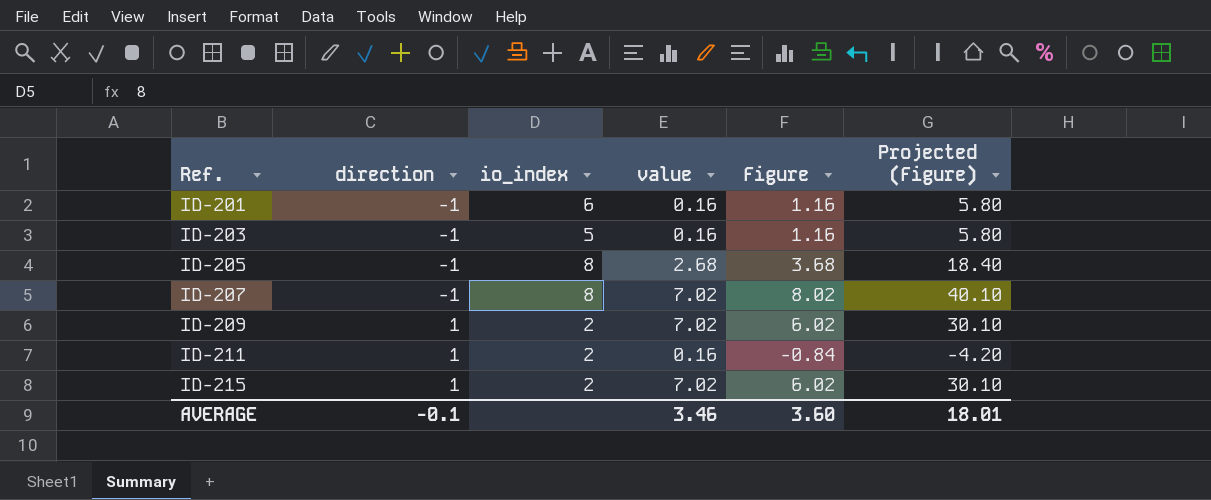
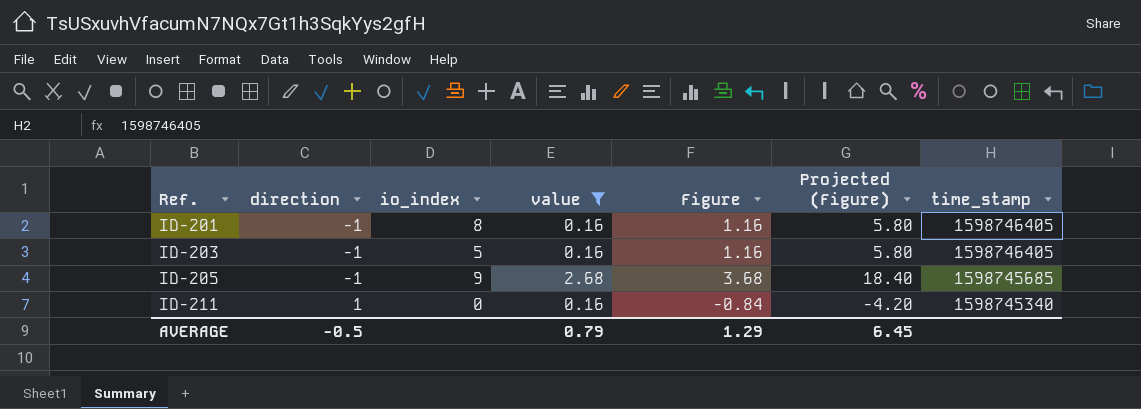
filter: none -> value != 7.02
column time_stamp | position: none -> 7
ID-201 | io_index: 6 -> 8
ID-205 | io_index: 8 -> 9
ID-211 | io_index: 2 -> 0
AVERAGE | direction: -0.1 -> -0.5
AVERAGE | value: 3.46 -> 0.79
AVERAGE | Figure: 3.60 -> 1.29
AVERAGE | Projected (Figure): 18.01 -> 6.45

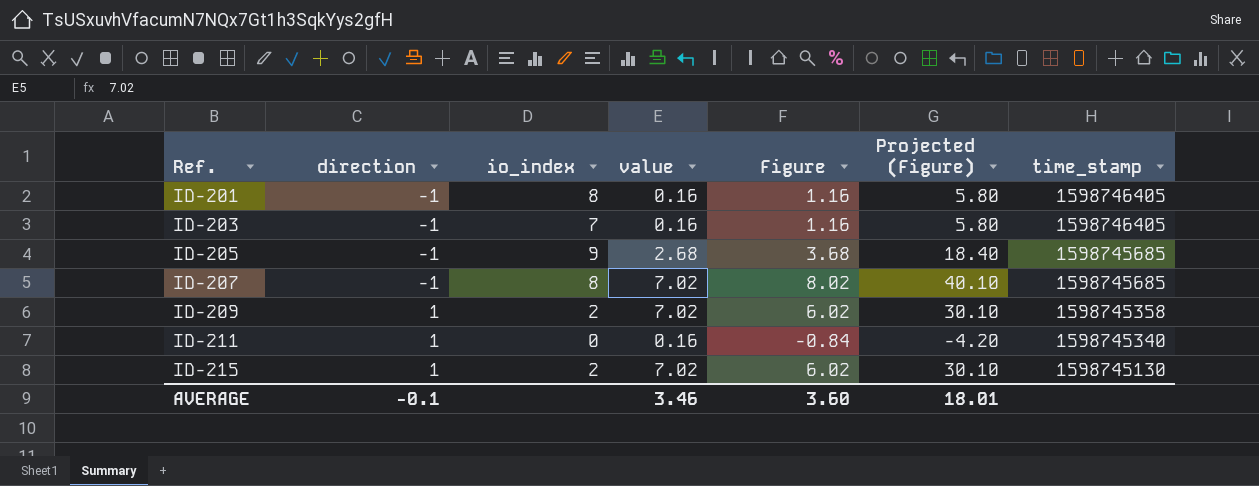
filter: value != 7.02 -> none
ID-203 | io_index: 5 -> 7
AVERAGE | direction: -0.5 -> -0.1
AVERAGE | value: 0.79 -> 3.46
AVERAGE | Figure: 1.29 -> 3.60
AVERAGE | Projected (Figure): 6.45 -> 18.01

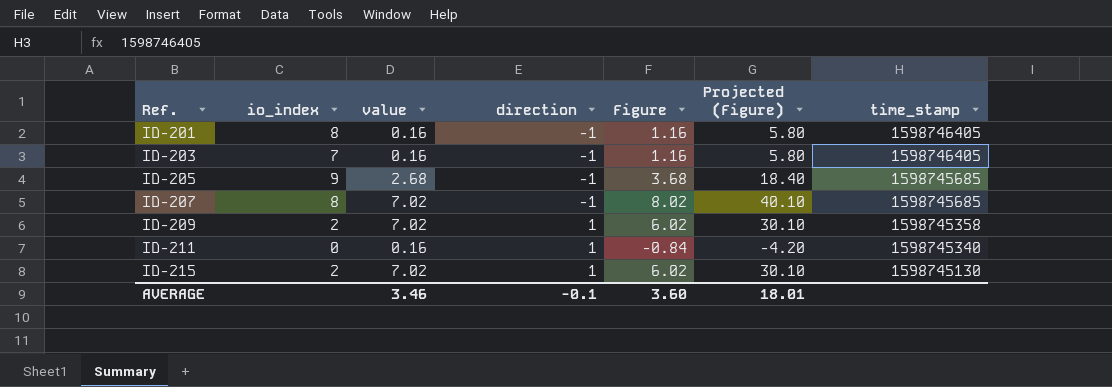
column direction | position: 2 -> 4

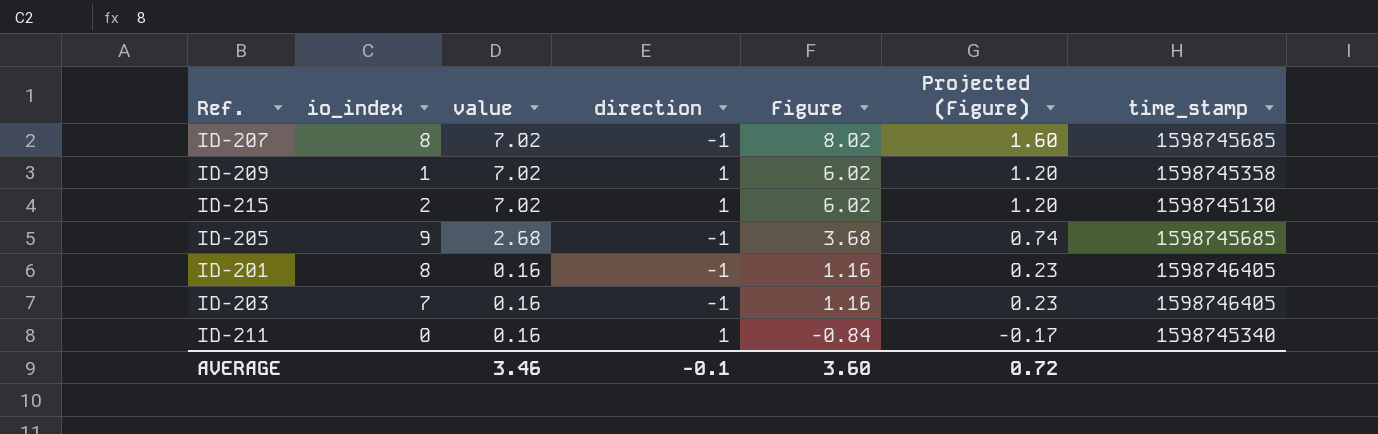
row order: Ref. ascending -> value descending
column Projected (Figure) | formula: [Figure] * 5 -> [Figure] * 0.2
ID-209 | io_index: 2 -> 1
AVERAGE | Projected (Figure): 18.01 -> 0.72

